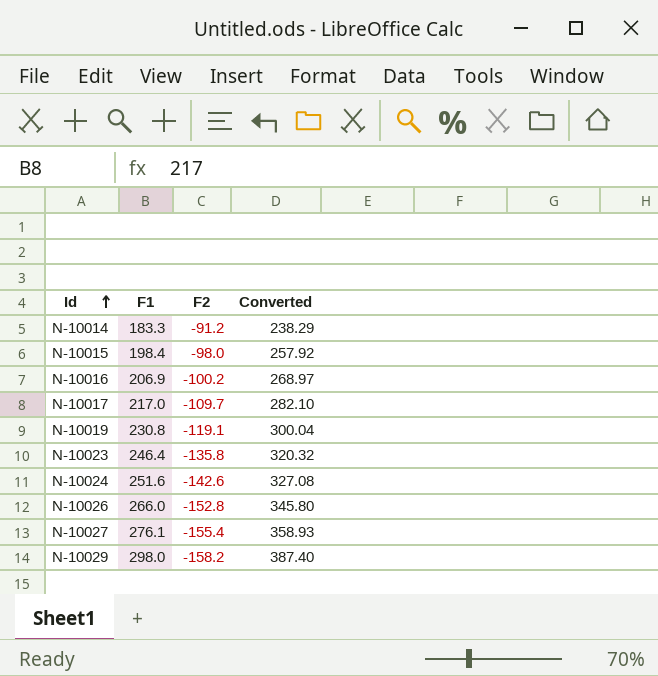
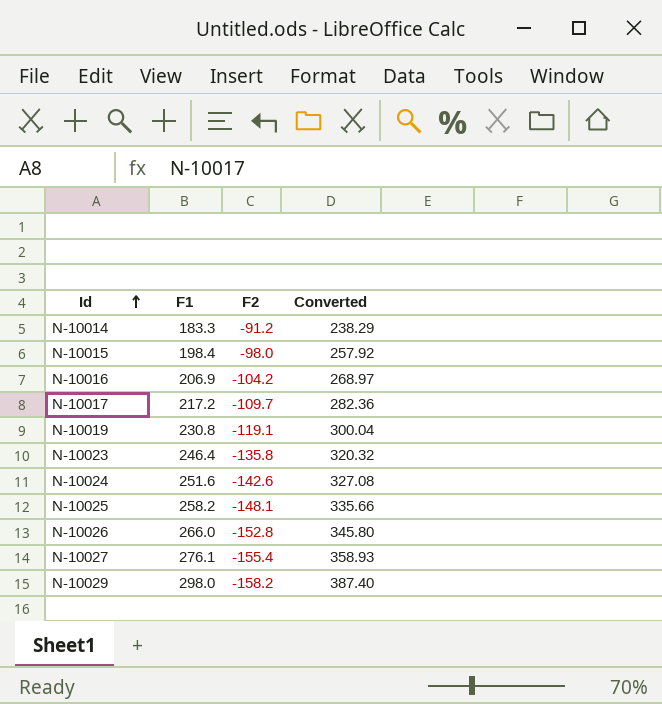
N-10016 | F2: -100.2 -> -104.2
N-10017 | F1: 217.0 -> 217.2
N-10017 | Converted: 282.10 -> 282.36
row N-10025: none -> 258.2 | -148.1 | 335.66

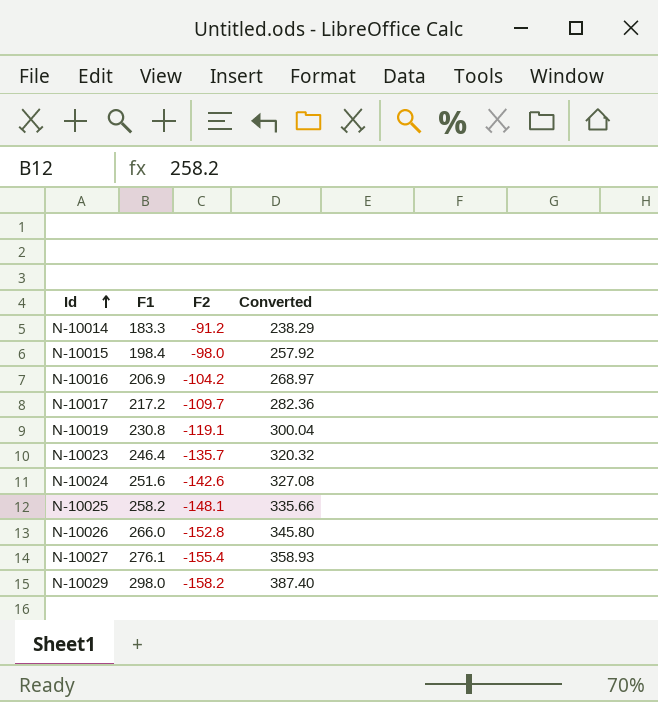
N-10023 | F2: -135.8 -> -135.7

